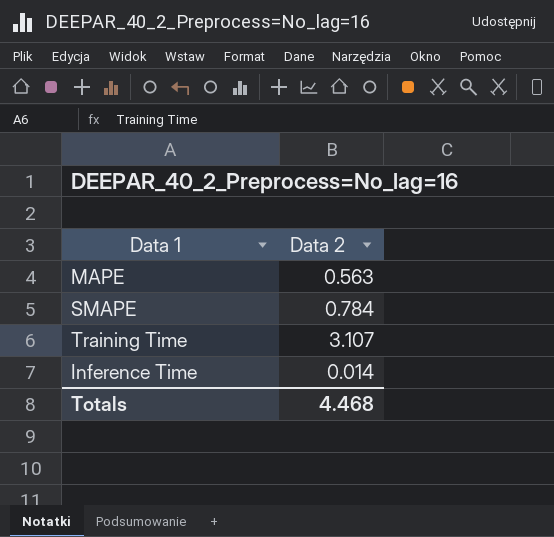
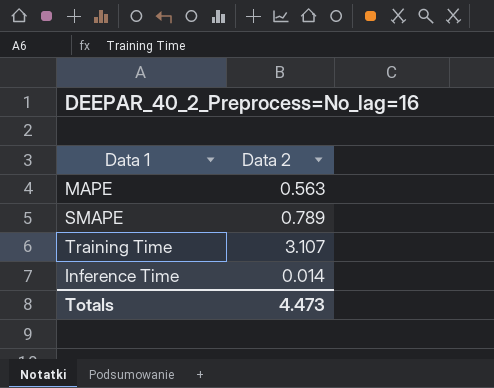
SMAPE | Data 2: 0.784 -> 0.789
Totals | Data 2: 4.468 -> 4.473

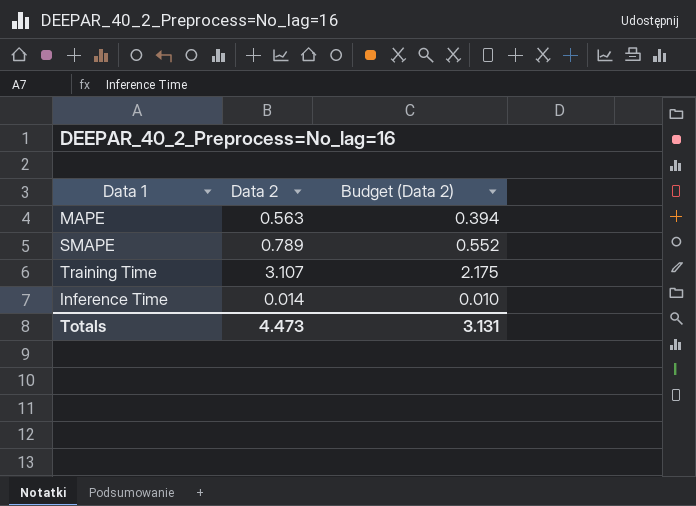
column Budget (Data 2) | formula: none -> [Data 2] * 0.7

